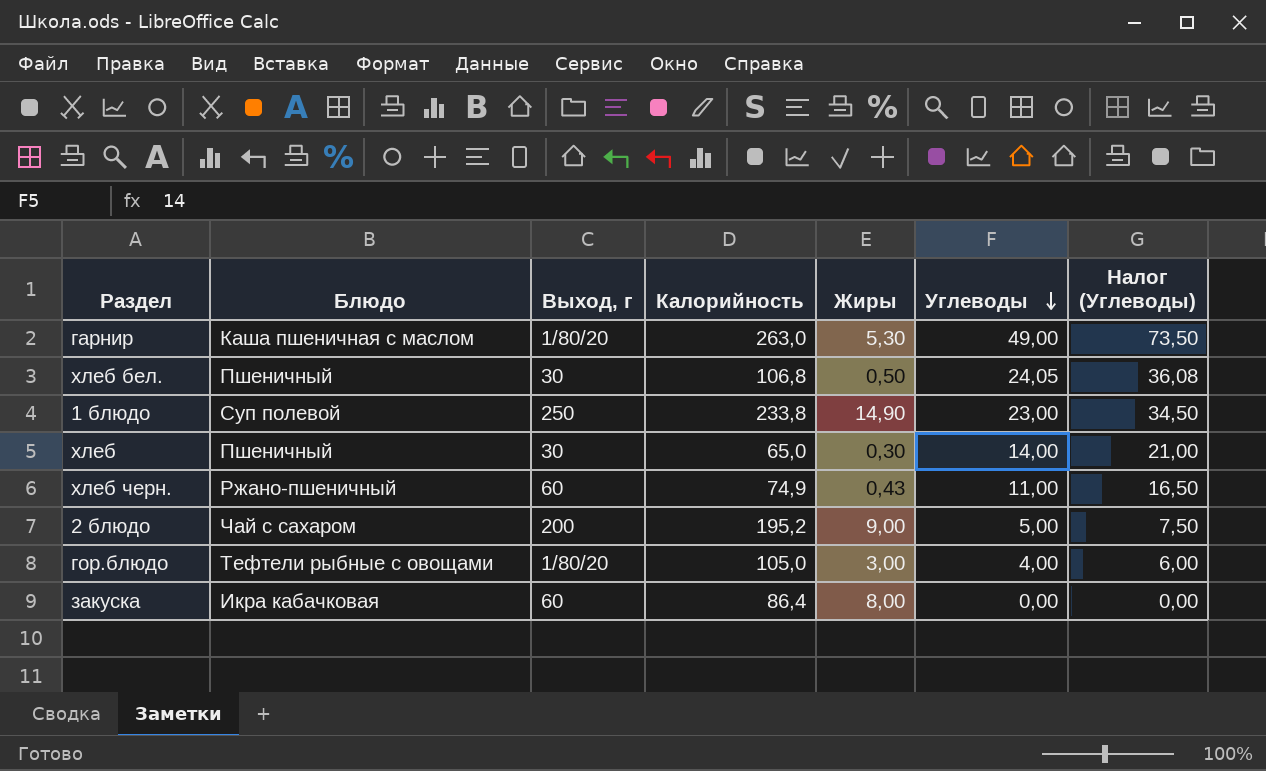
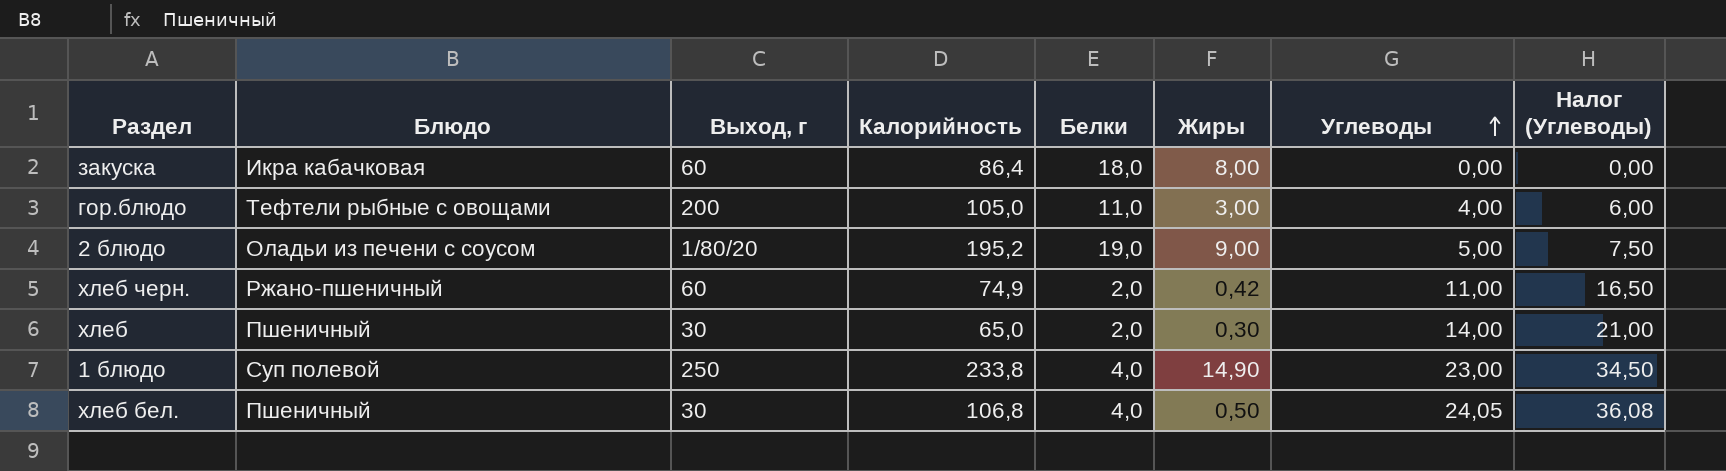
row order: Углеводы descending -> Углеводы ascending
column Белки | position: none -> 5
row гарнир: Каша пшеничная с маслом | 1/80/20 | 263,0 | 5,30 | 49,00 | 73,50 -> none
гор.блюдо | Выход, г: 1/80/20 -> 200
2 блюдо | Блюдо: Чай с сахаром -> Оладьи из печени с соусом
2 блюдо | Выход, г: 200 -> 1/80/20
хлеб черн. | Жиры: 0,43 -> 0,42

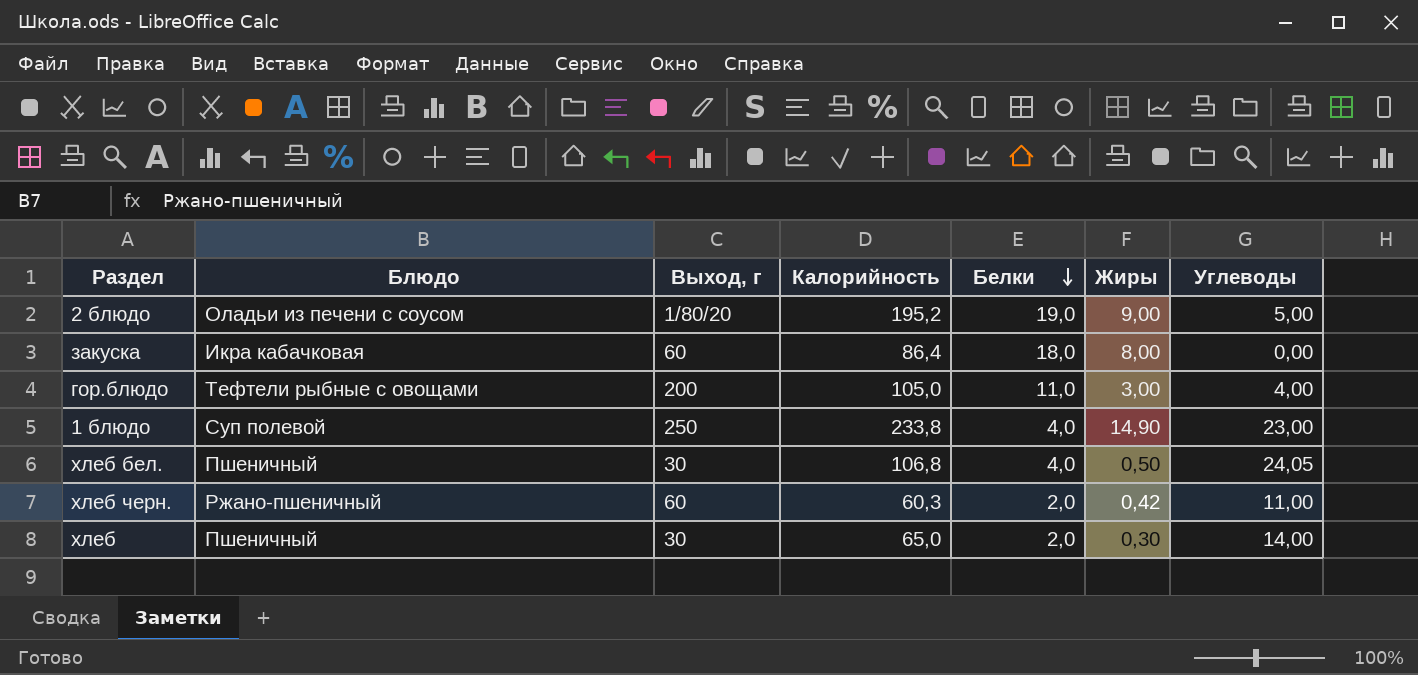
row order: Углеводы ascending -> Белки descending
column Налог (Углеводы) | formula: [Углеводы] * 1,5 -> none
хлеб черн. | Калорийность: 74,9 -> 60,3

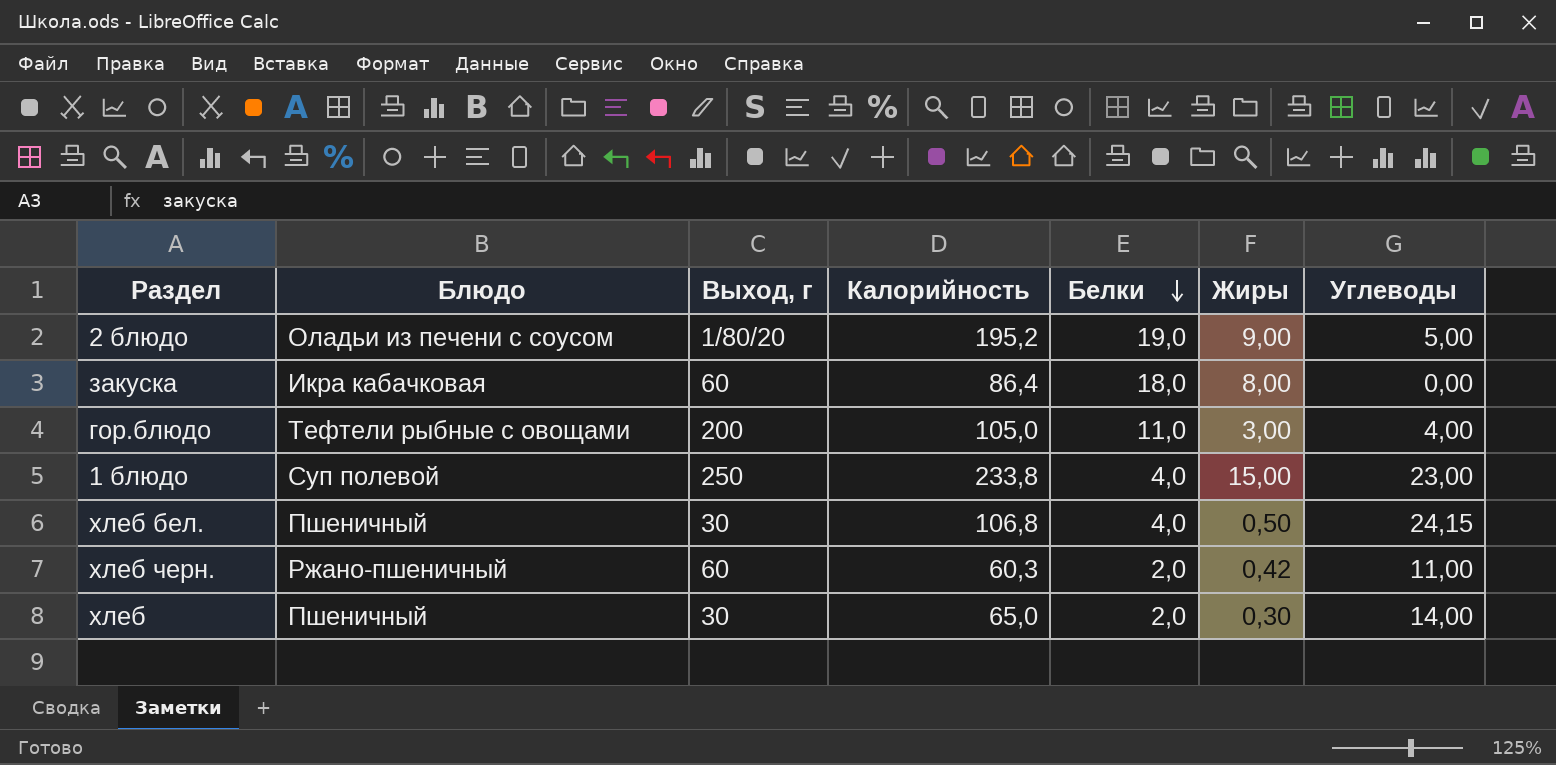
1 блюдо | Жиры: 14,90 -> 15,00
хлеб бел. | Углеводы: 24,05 -> 24,15

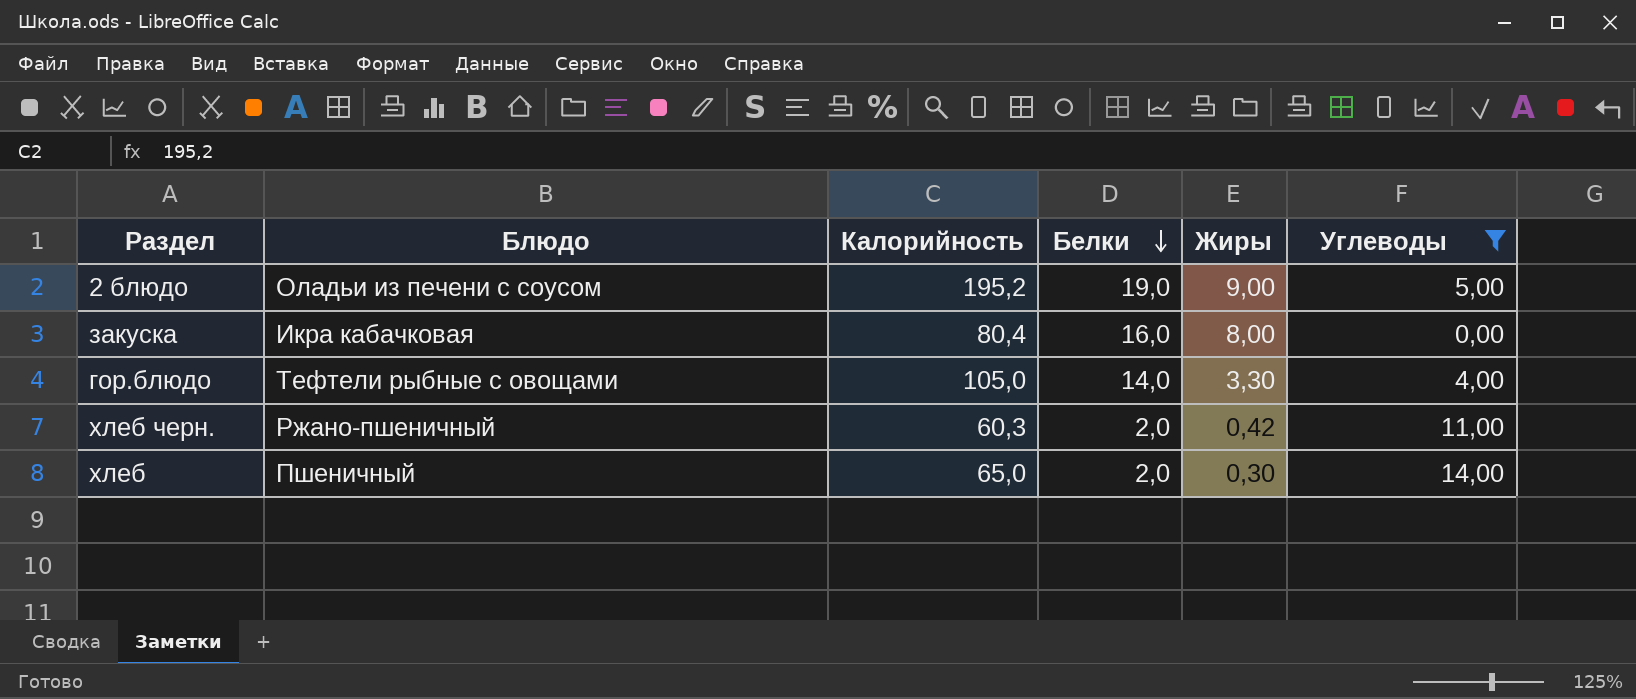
filter: none -> Углеводы <= 14,00
column Выход, г | position: 3 -> none
закуска | Калорийность: 86,4 -> 80,4
закуска | Белки: 18,0 -> 16,0
гор.блюдо | Белки: 11,0 -> 14,0
гор.блюдо | Жиры: 3,00 -> 3,30

